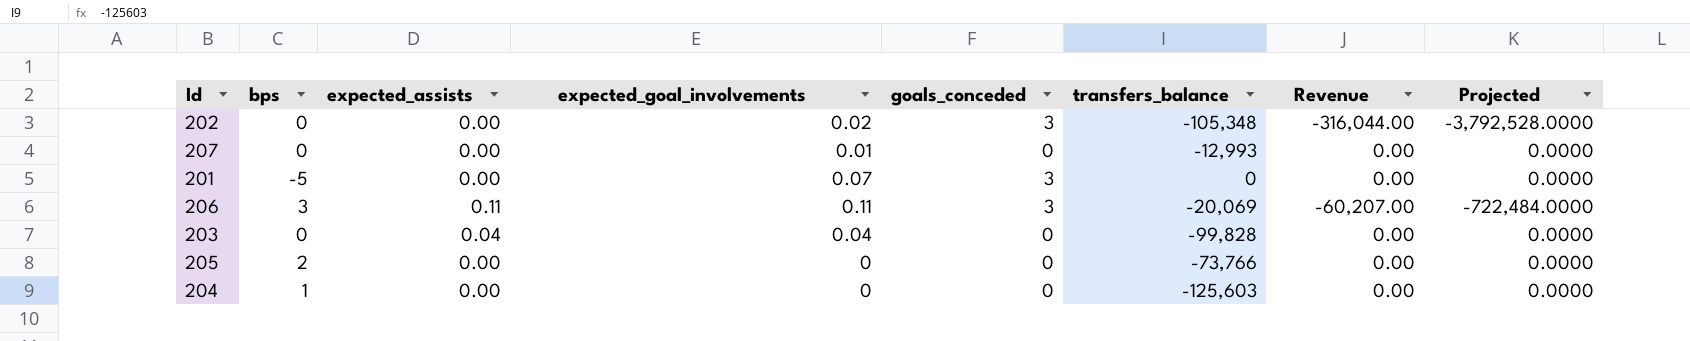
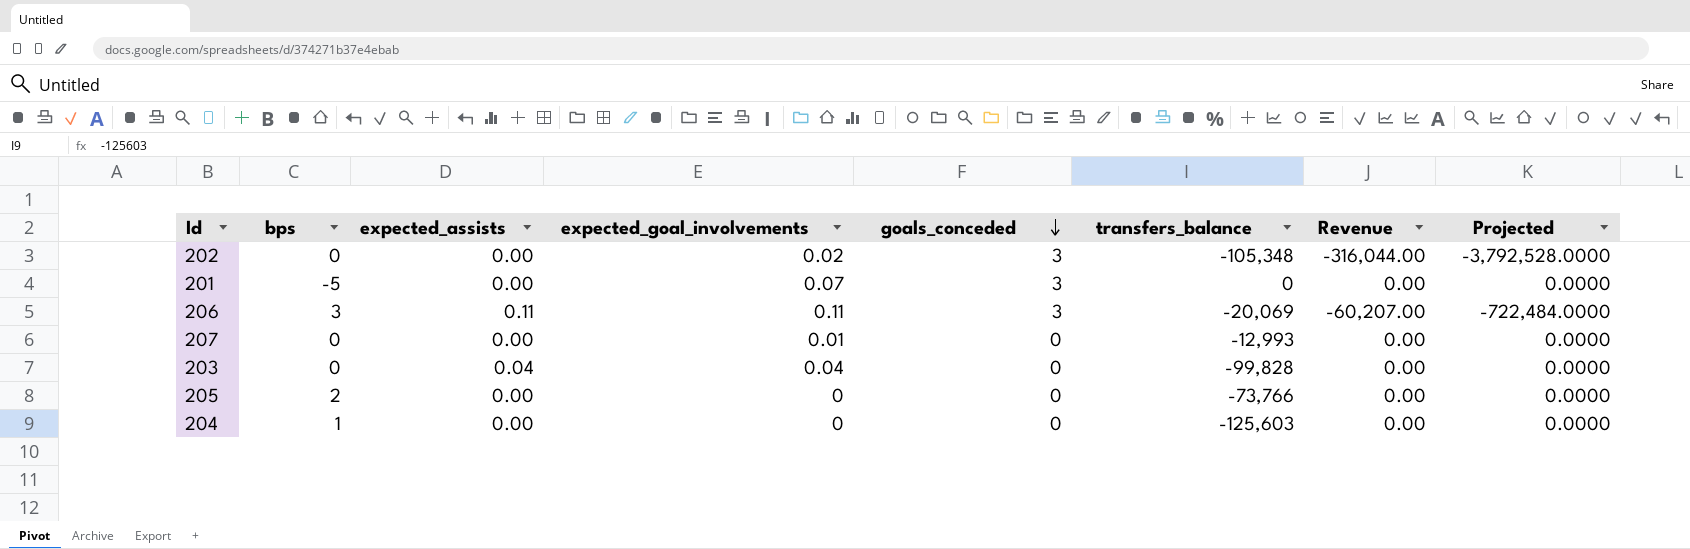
row order: none -> goals_conceded descending

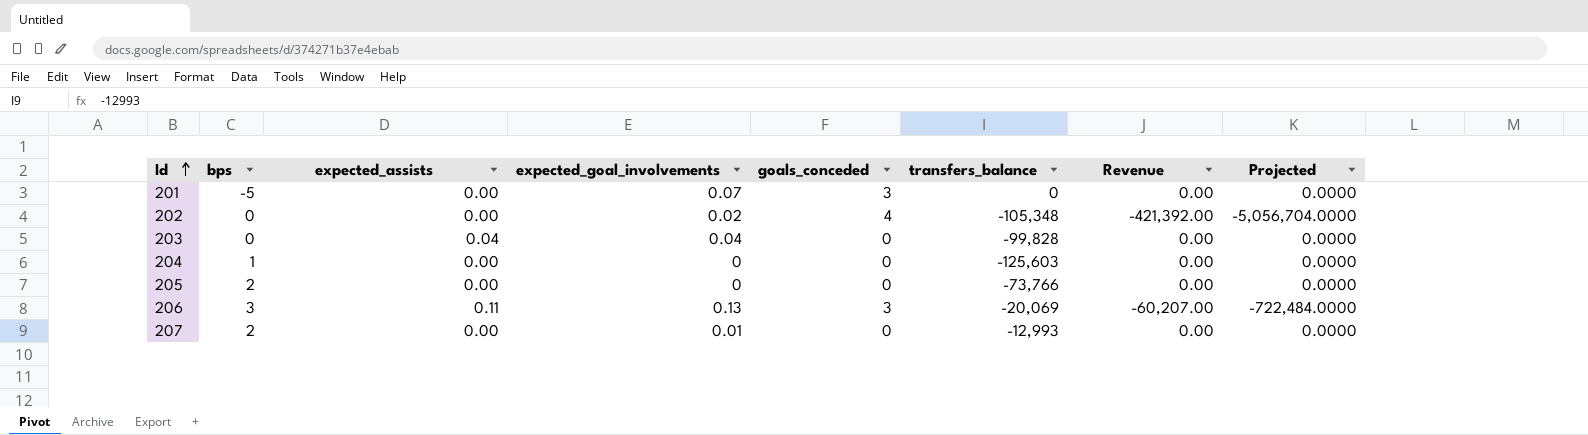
row order: goals_conceded descending -> Id ascending
202 | goals_conceded: 3 -> 4
202 | Revenue: -316,044.00 -> -421,392.00
202 | Projected: -3,792,528.0000 -> -5,056,704.0000
206 | expected_goal_involvements: 0.11 -> 0.13
207 | bps: 0 -> 2

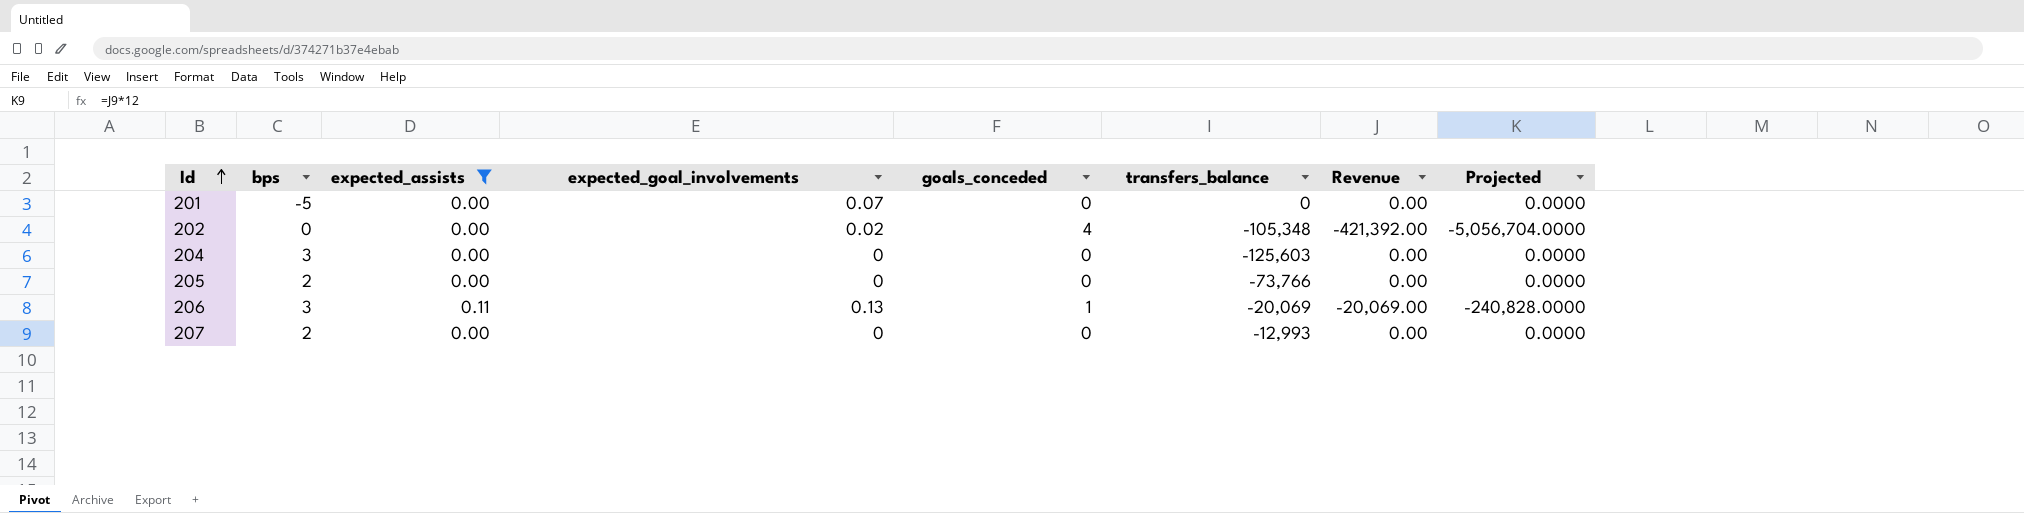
filter: none -> expected_assists != 0.04
201 | goals_conceded: 3 -> 0
204 | bps: 1 -> 3
206 | goals_conceded: 3 -> 1
206 | Revenue: -60,207.00 -> -20,069.00
206 | Projected: -722,484.0000 -> -240,828.0000
207 | expected_goal_involvements: 0.01 -> 0

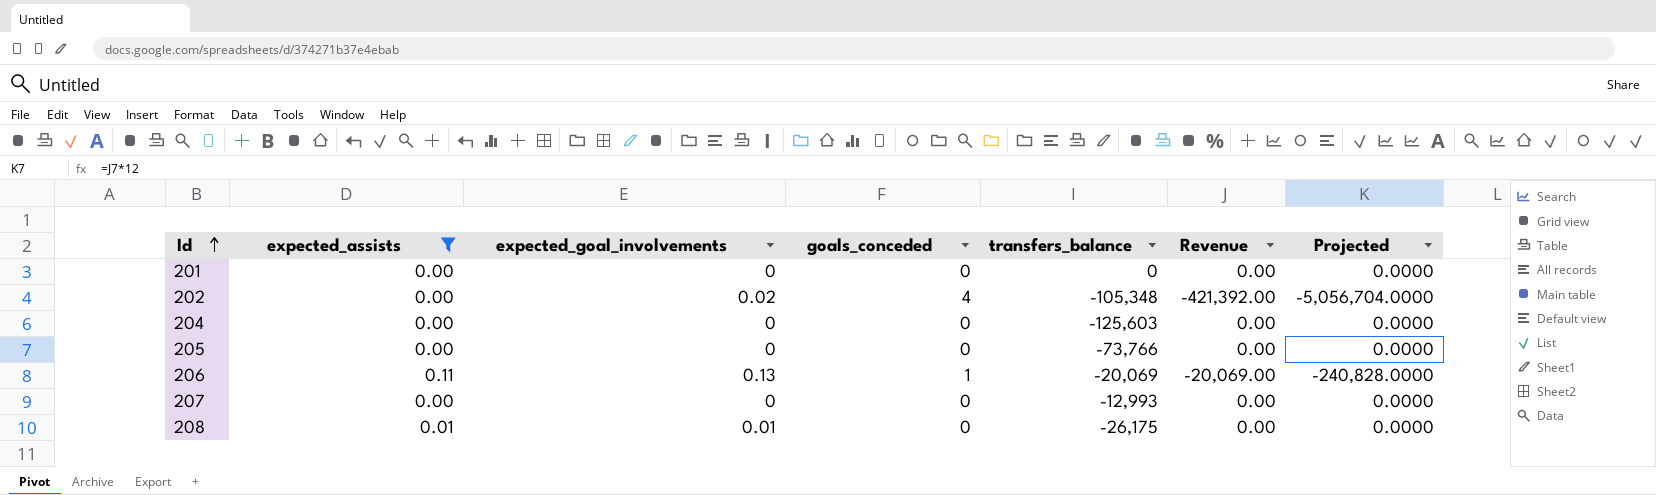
column bps | position: 2 -> none
201 | expected_goal_involvements: 0.07 -> 0
row 208: none -> 0.01 | 0.01 | 0 | -26,175 | 0.00 | 0.0000

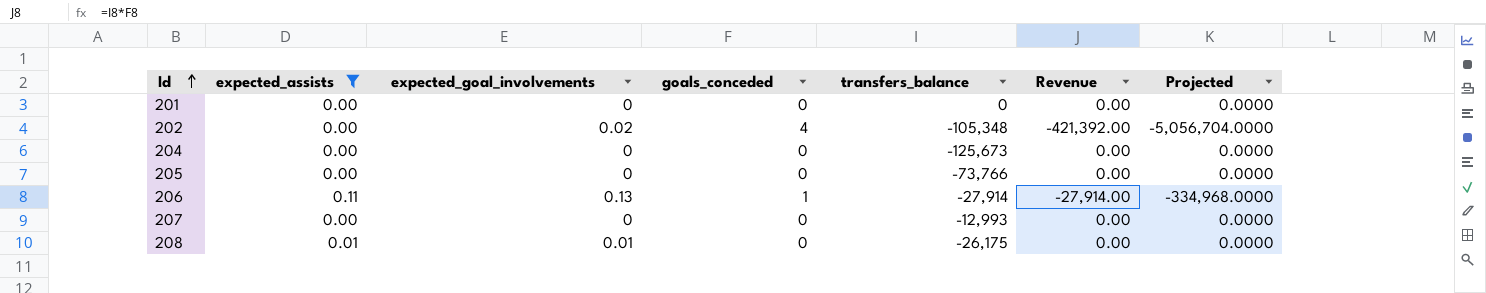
204 | transfers_balance: -125,603 -> -125,673
206 | transfers_balance: -20,069 -> -27,914
206 | Revenue: -20,069.00 -> -27,914.00
206 | Projected: -240,828.0000 -> -334,968.0000

